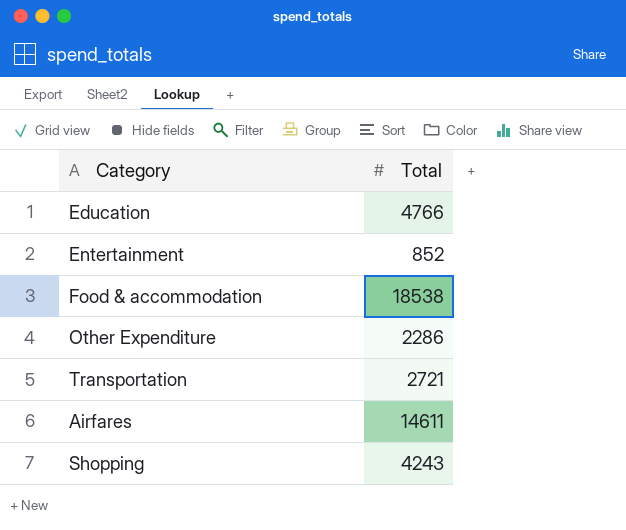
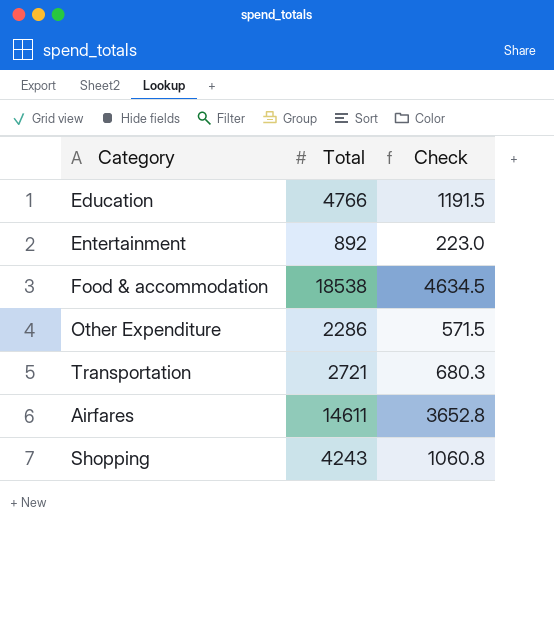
column Check | formula: none -> [Total] * 0.25
Entertainment | Total: 852 -> 892

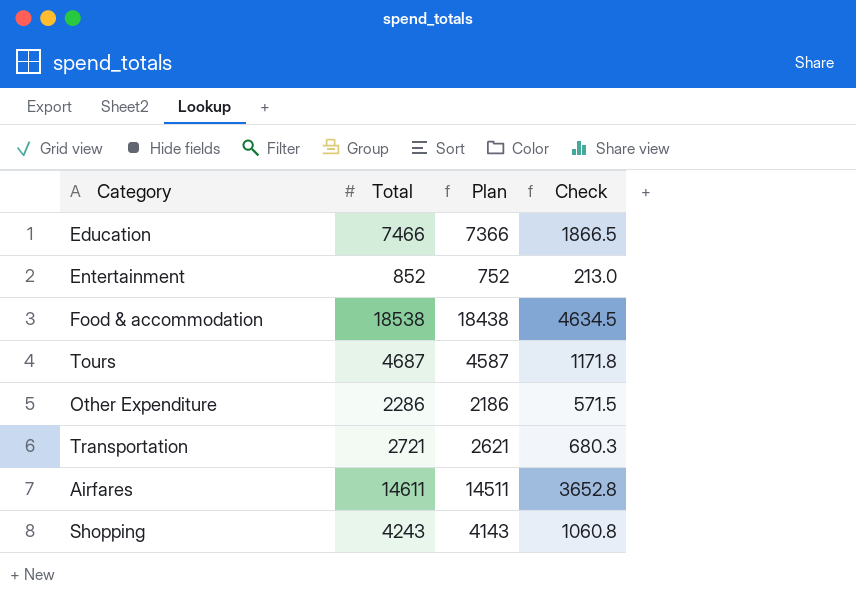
column Plan | formula: none -> [Total] - 100
Education | Total: 4766 -> 7466
Education | Check: 1191.5 -> 1866.5
Entertainment | Total: 892 -> 852
Entertainment | Check: 223.0 -> 213.0
row Tours: none -> 4687 | 4587 | 1171.8

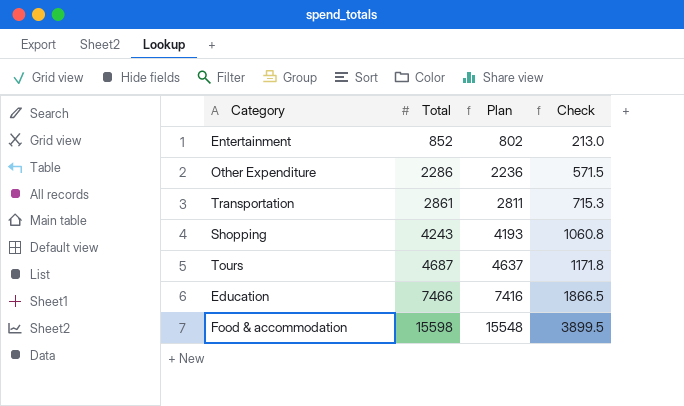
row order: none -> Total ascending
column Plan | formula: [Total] - 100 -> [Total] - 50
row Airfares: 14611 | 14511 | 3652.8 -> none
Transportation | Total: 2721 -> 2861
Transportation | Check: 680.3 -> 715.3
Food & accommodation | Total: 18538 -> 15598
Food & accommodation | Check: 4634.5 -> 3899.5

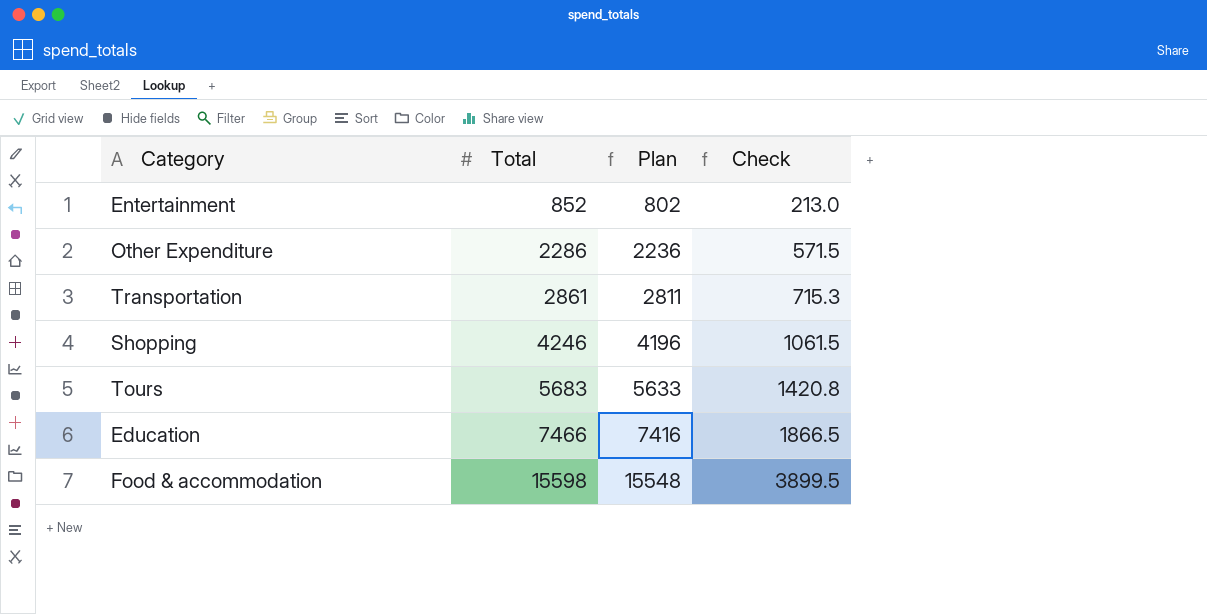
Shopping | Total: 4243 -> 4246
Shopping | Plan: 4193 -> 4196
Shopping | Check: 1060.8 -> 1061.5
Tours | Total: 4687 -> 5683
Tours | Plan: 4637 -> 5633
Tours | Check: 1171.8 -> 1420.8

